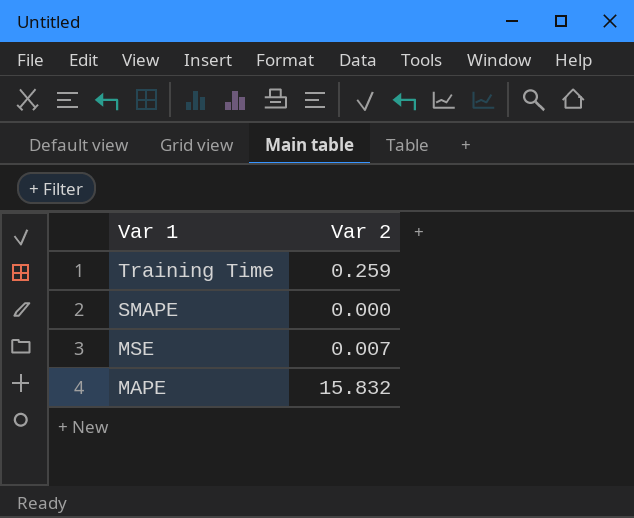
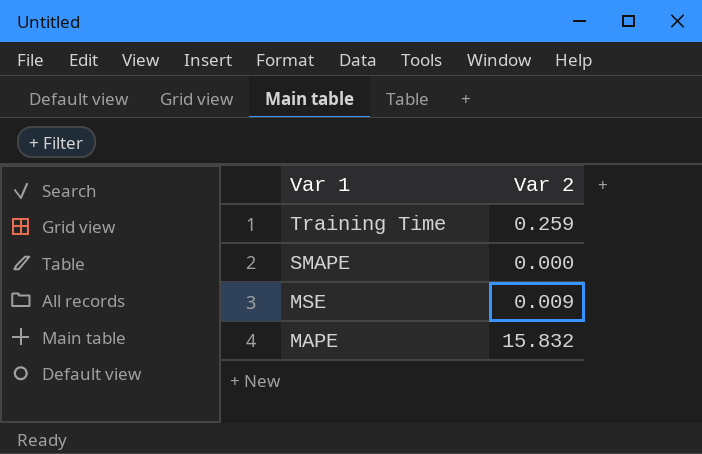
MSE | Var 2: 0.007 -> 0.009

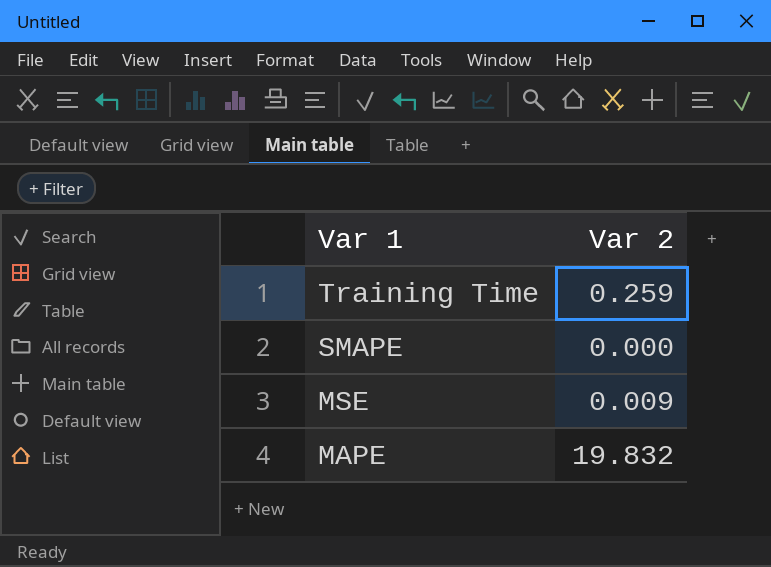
MAPE | Var 2: 15.832 -> 19.832

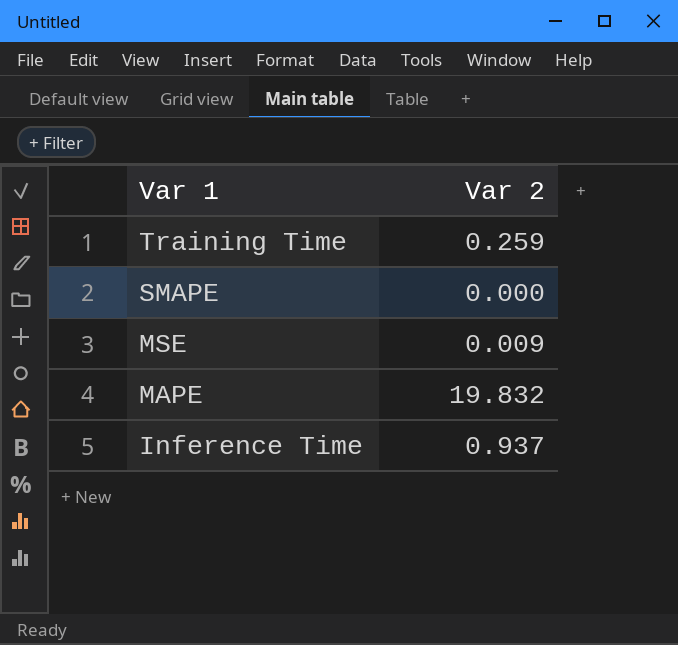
row Inference Time: none -> 0.937

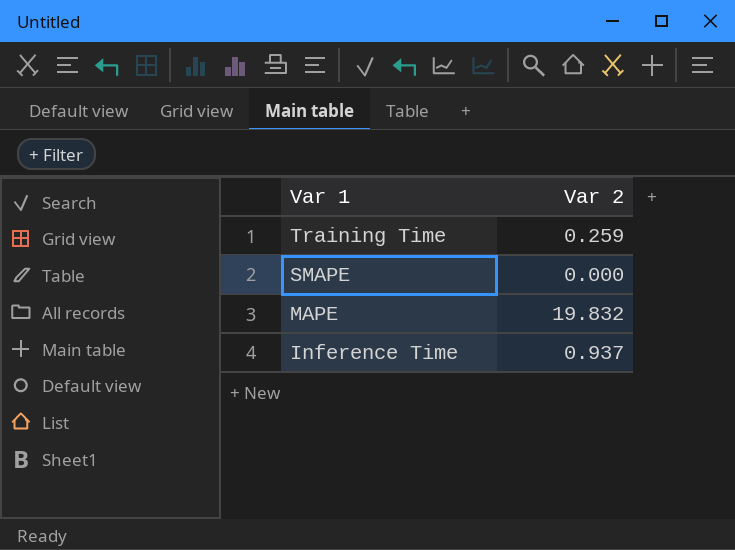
row MSE: 0.009 -> none

